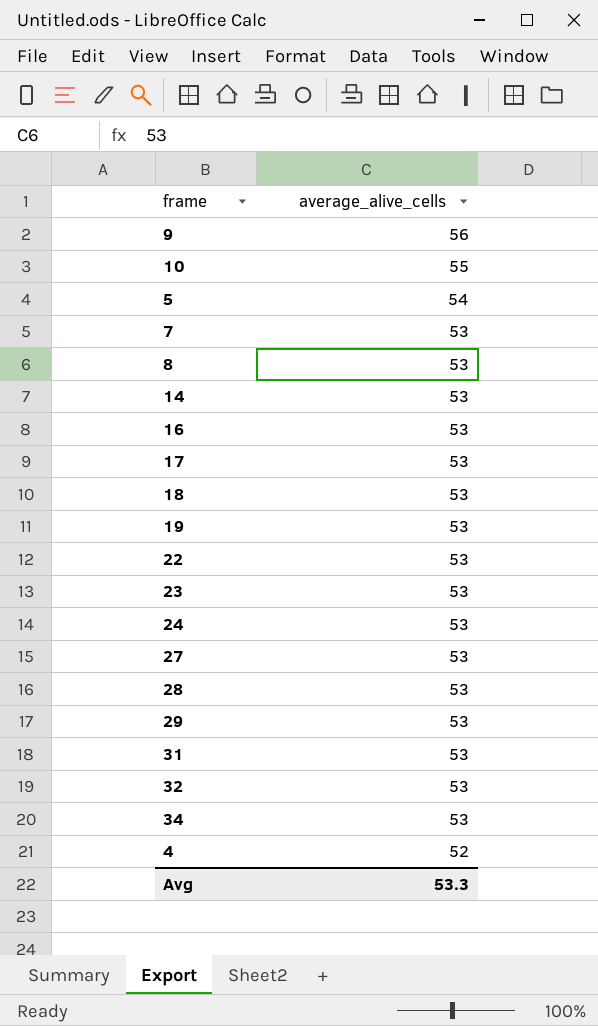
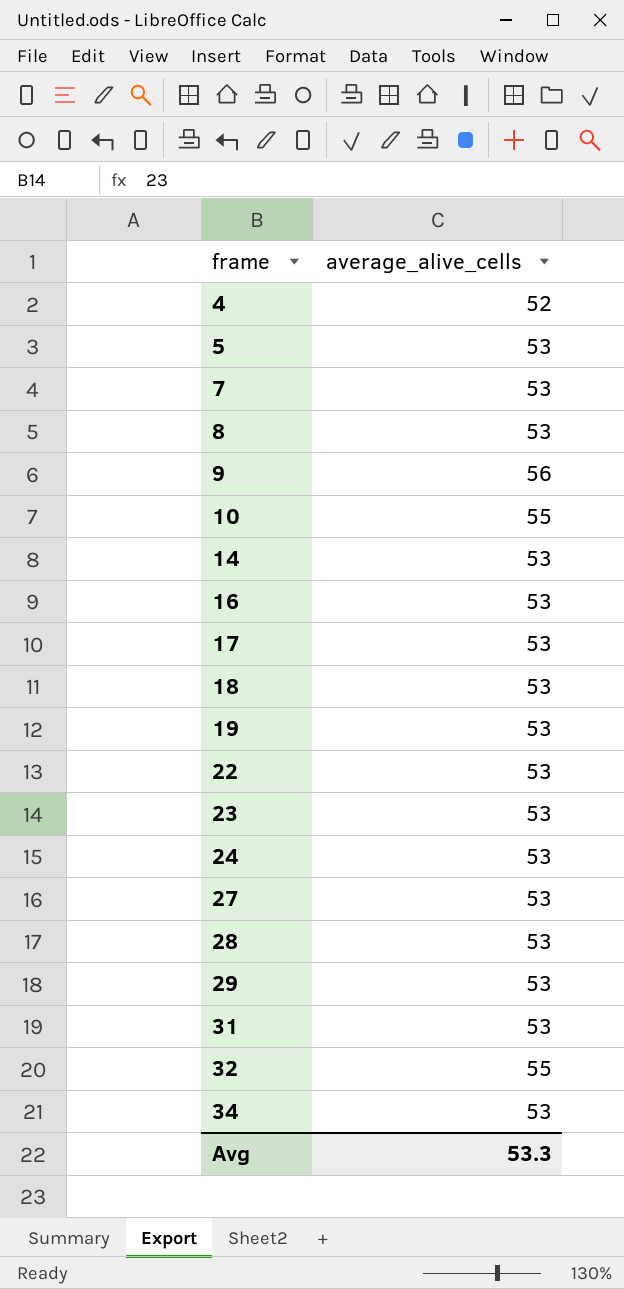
row order: average_alive_cells descending -> frame ascending
5 | average_alive_cells: 54 -> 53
32 | average_alive_cells: 53 -> 55

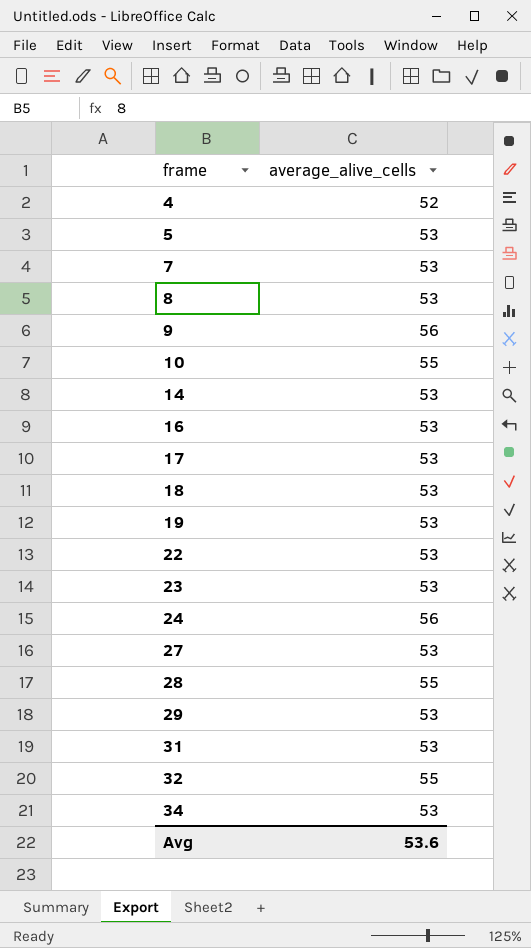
24 | average_alive_cells: 53 -> 56
28 | average_alive_cells: 53 -> 55
Avg | average_alive_cells: 53.3 -> 53.6

